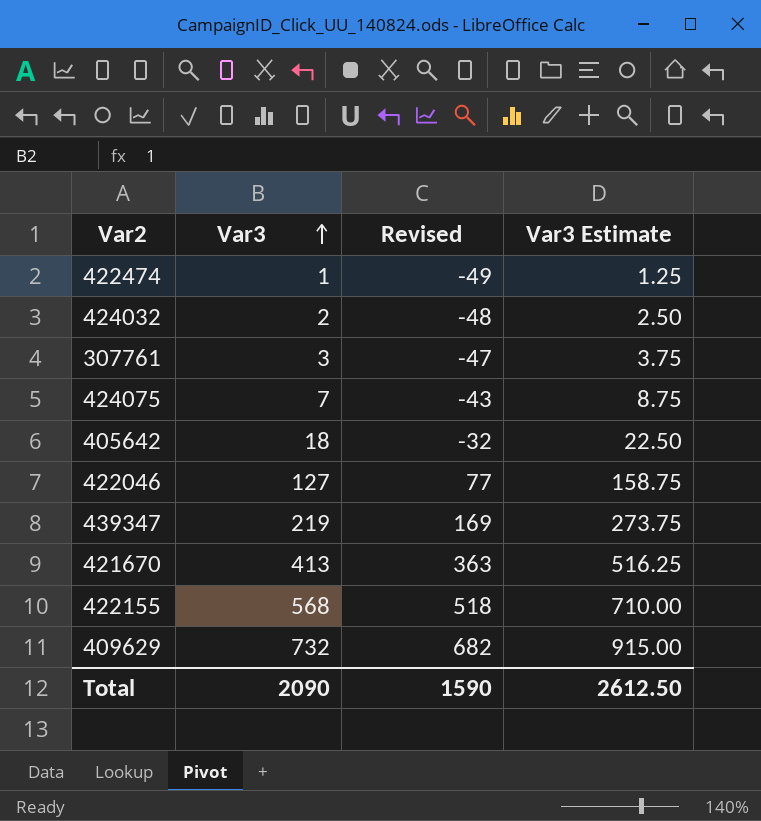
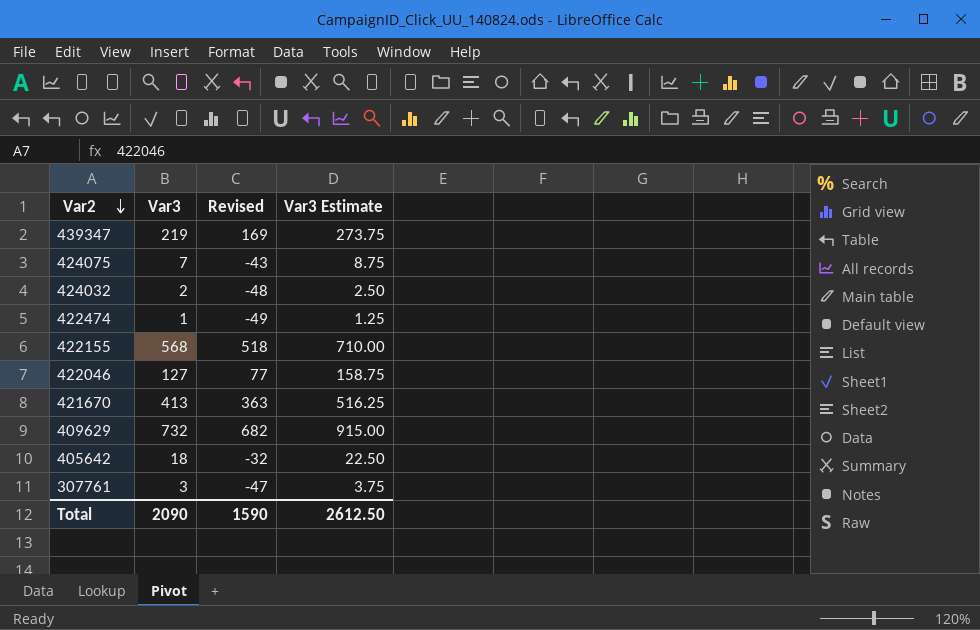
row order: Var3 ascending -> Var2 descending

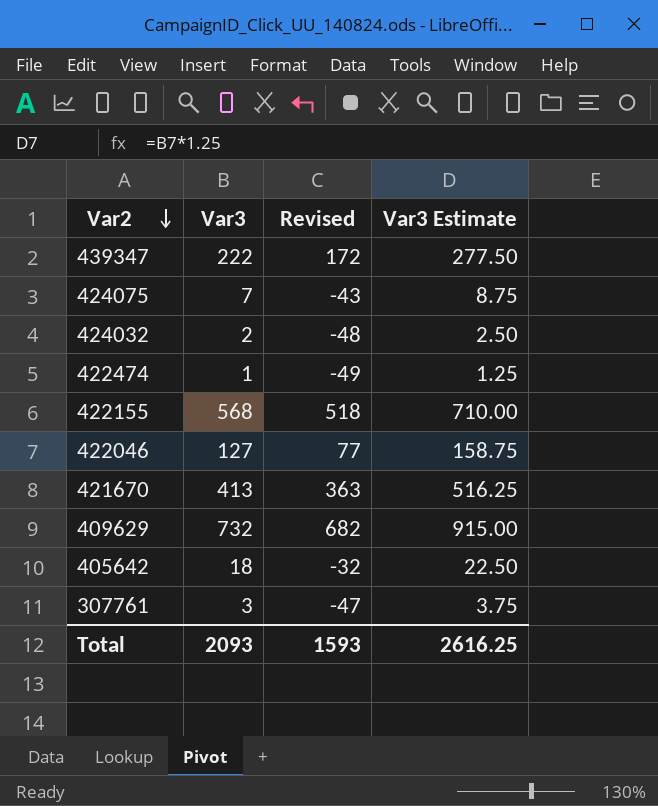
439347 | Var3: 219 -> 222
439347 | Revised: 169 -> 172
439347 | Var3 Estimate: 273.75 -> 277.50
Total | Var3: 2090 -> 2093
Total | Revised: 1590 -> 1593
Total | Var3 Estimate: 2612.50 -> 2616.25

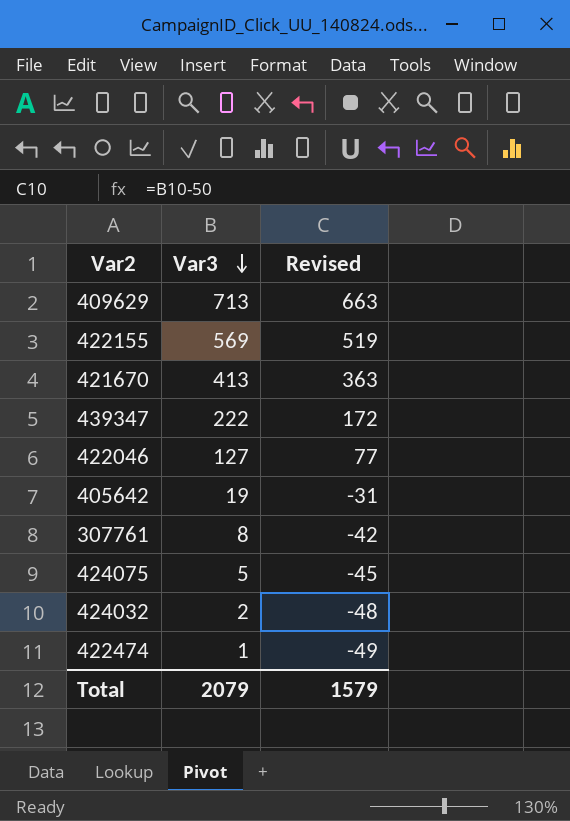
row order: Var2 descending -> Var3 descending
column Var3 Estimate | formula: [Var3] * 1.25 -> none
409629 | Var3: 732 -> 713
409629 | Revised: 682 -> 663
422155 | Var3: 568 -> 569
422155 | Revised: 518 -> 519
405642 | Var3: 18 -> 19
405642 | Revised: -32 -> -31
307761 | Var3: 3 -> 8
307761 | Revised: -47 -> -42
424075 | Var3: 7 -> 5
424075 | Revised: -43 -> -45
Total | Var3: 2093 -> 2079
Total | Revised: 1593 -> 1579

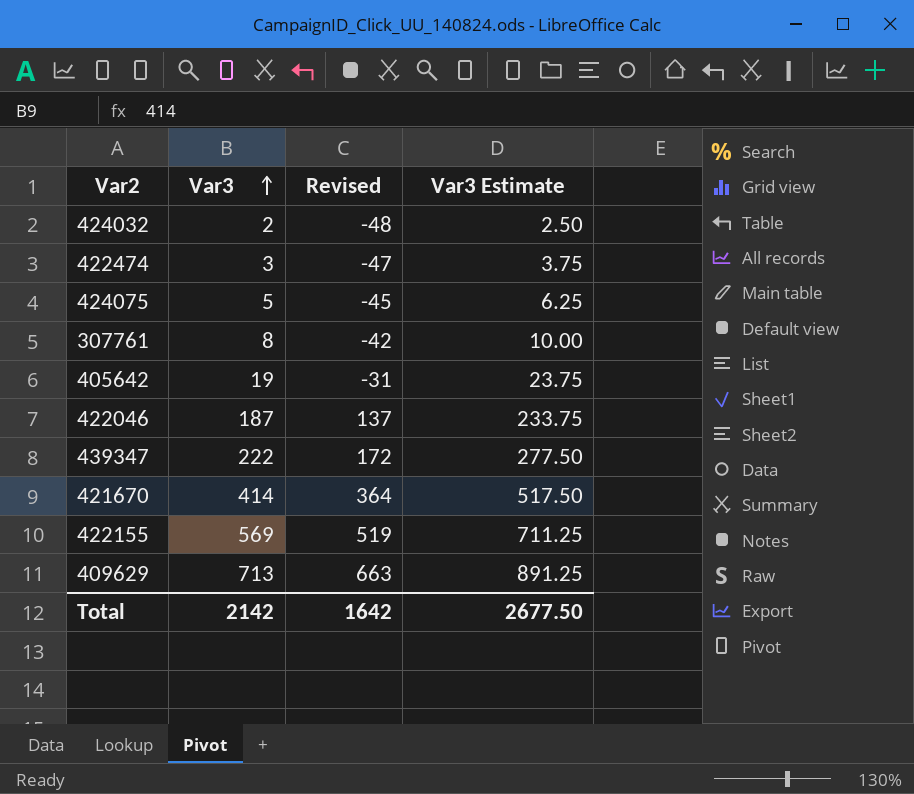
row order: Var3 descending -> Var3 ascending
column Var3 Estimate | formula: none -> [Var3] * 1.25
422474 | Var3: 1 -> 3
422474 | Revised: -49 -> -47
422046 | Var3: 127 -> 187
422046 | Revised: 77 -> 137
421670 | Var3: 413 -> 414
421670 | Revised: 363 -> 364
Total | Var3: 2079 -> 2142
Total | Revised: 1579 -> 1642

